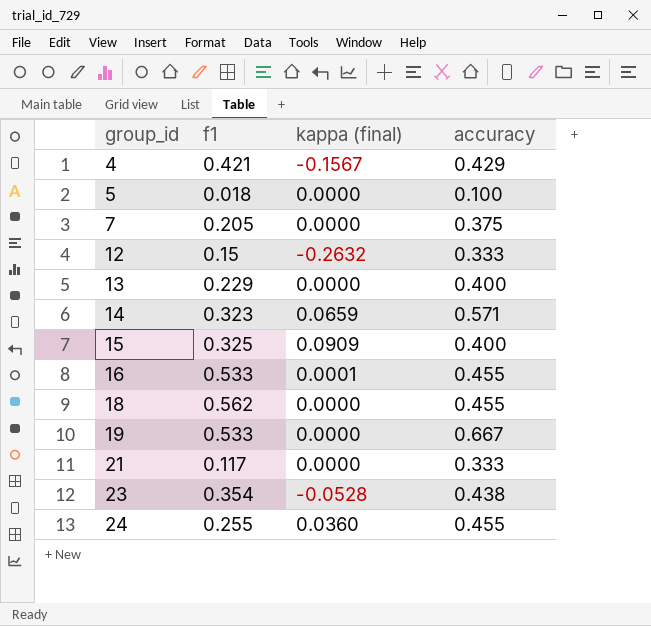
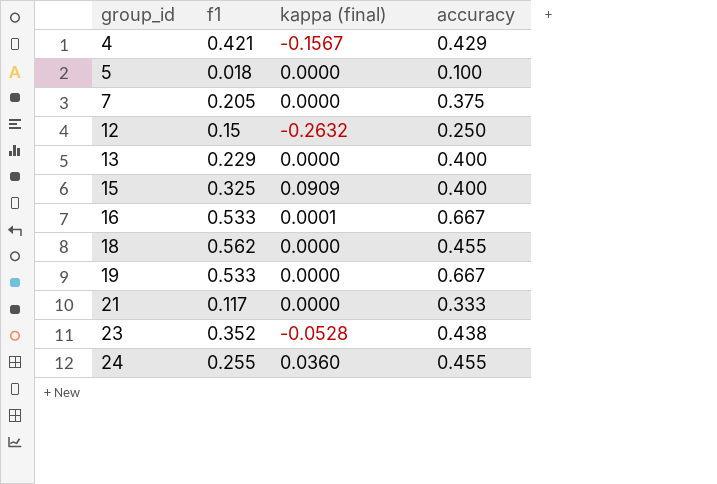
row 14: 0.323 | 0.0659 | 0.571 -> none
12 | accuracy: 0.333 -> 0.250
16 | accuracy: 0.455 -> 0.667
23 | f1: 0.354 -> 0.352

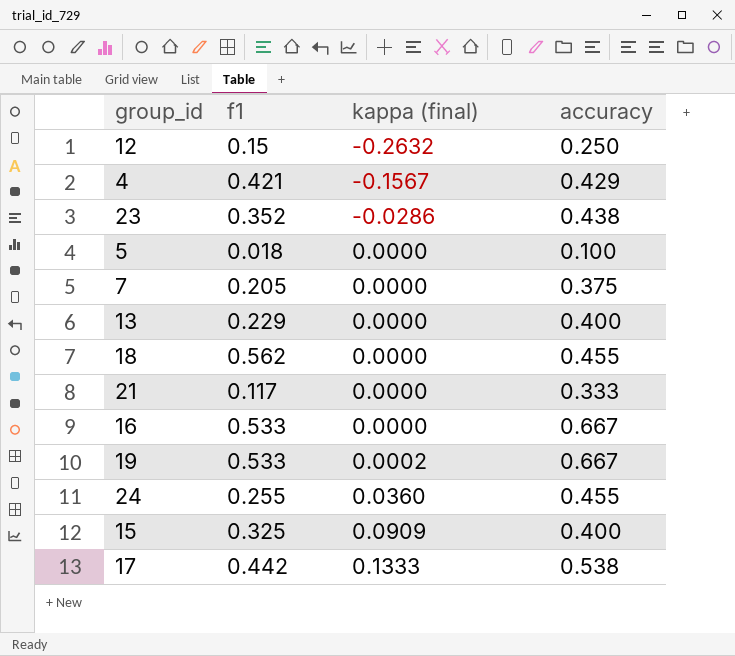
row order: group_id ascending -> kappa (final) ascending
23 | kappa (final): -0.0528 -> -0.0286
16 | kappa (final): 0.0001 -> 0.0000
19 | kappa (final): 0.0000 -> 0.0002
row 17: none -> 0.442 | 0.1333 | 0.538

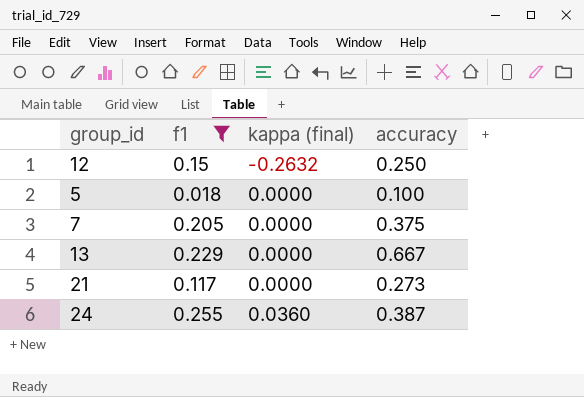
filter: none -> f1 <= 0.255
13 | accuracy: 0.400 -> 0.667
21 | accuracy: 0.333 -> 0.273
24 | accuracy: 0.455 -> 0.387

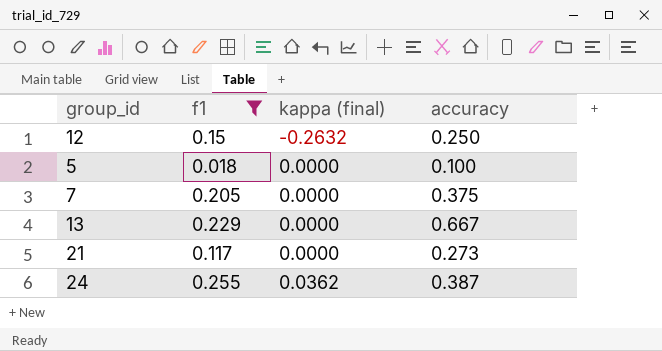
24 | kappa (final): 0.0360 -> 0.0362

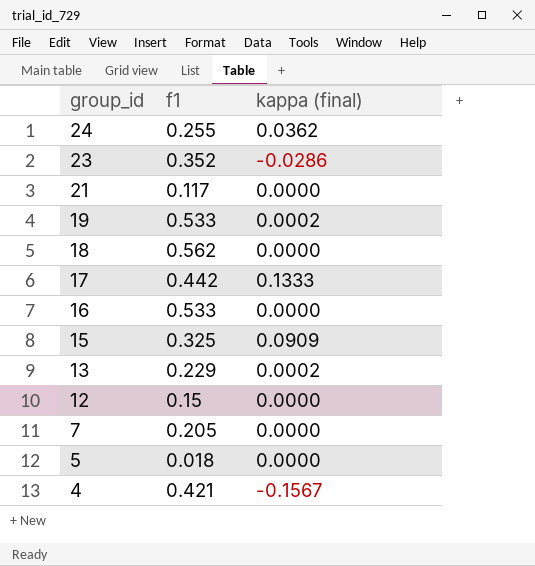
filter: f1 <= 0.255 -> none
row order: kappa (final) ascending -> group_id descending
column accuracy | position: 4 -> none
13 | kappa (final): 0.0000 -> 0.0002
12 | kappa (final): -0.2632 -> 0.0000

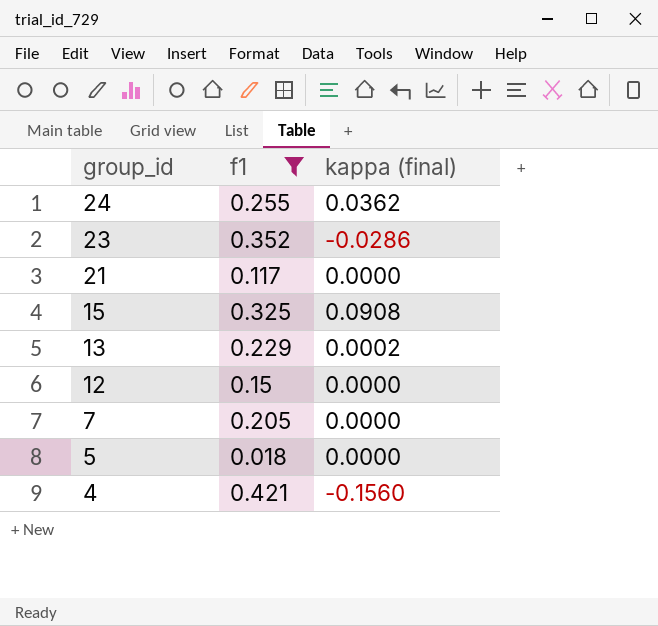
filter: none -> f1 <= 0.421
15 | kappa (final): 0.0909 -> 0.0908
4 | kappa (final): -0.1567 -> -0.1560

